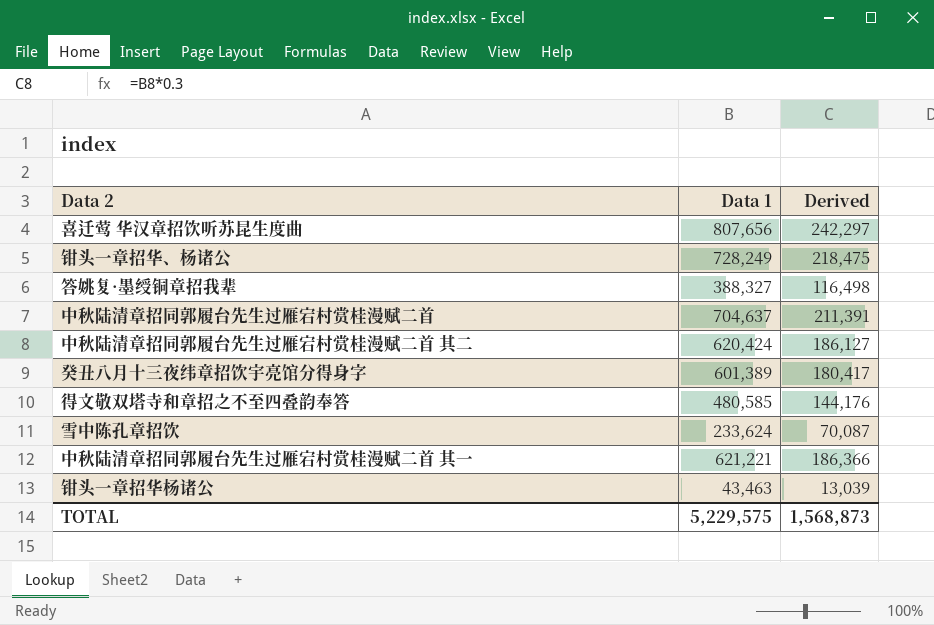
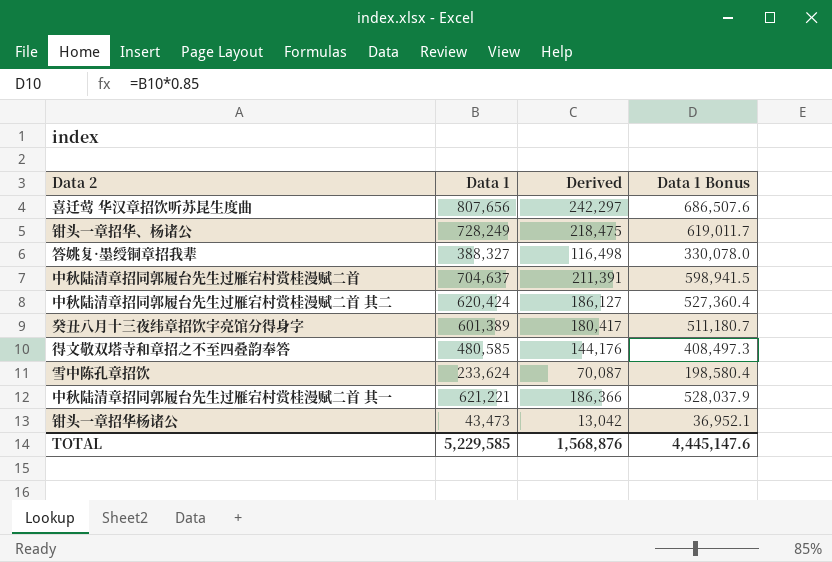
column Data 1 Bonus | formula: none -> [Data 1] * 0.85
钳头一章招华杨诸公 | Data 1: 43,463 -> 43,473
钳头一章招华杨诸公 | Derived: 13,039 -> 13,042
TOTAL | Data 1: 5,229,575 -> 5,229,585
TOTAL | Derived: 1,568,873 -> 1,568,876

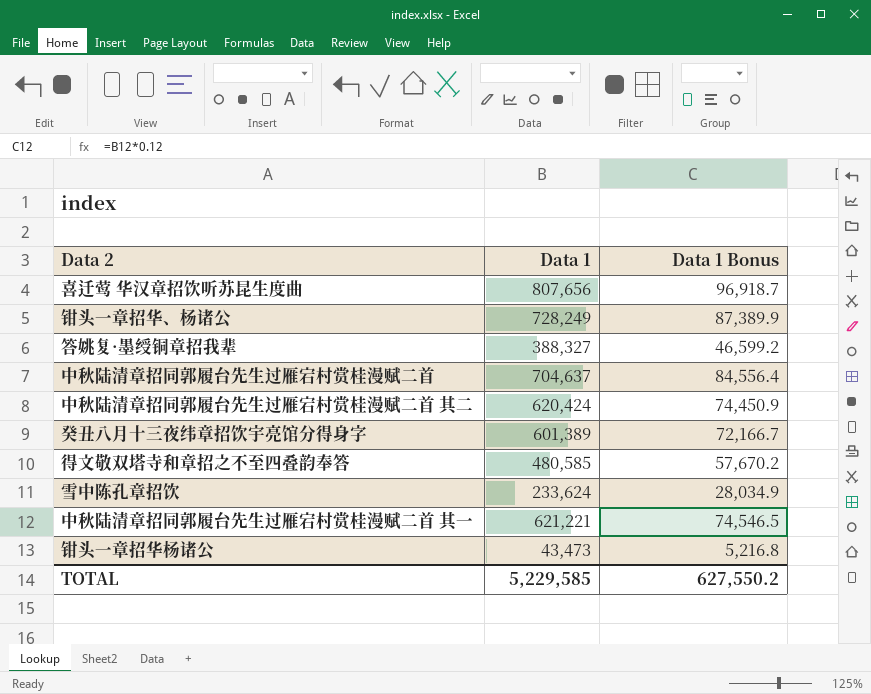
column Derived | formula: [Data 1] * 0.3 -> none
column Data 1 Bonus | formula: [Data 1] * 0.85 -> [Data 1] * 0.12
TOTAL | Data 1 Bonus: 4,445,147.6 -> 627,550.2

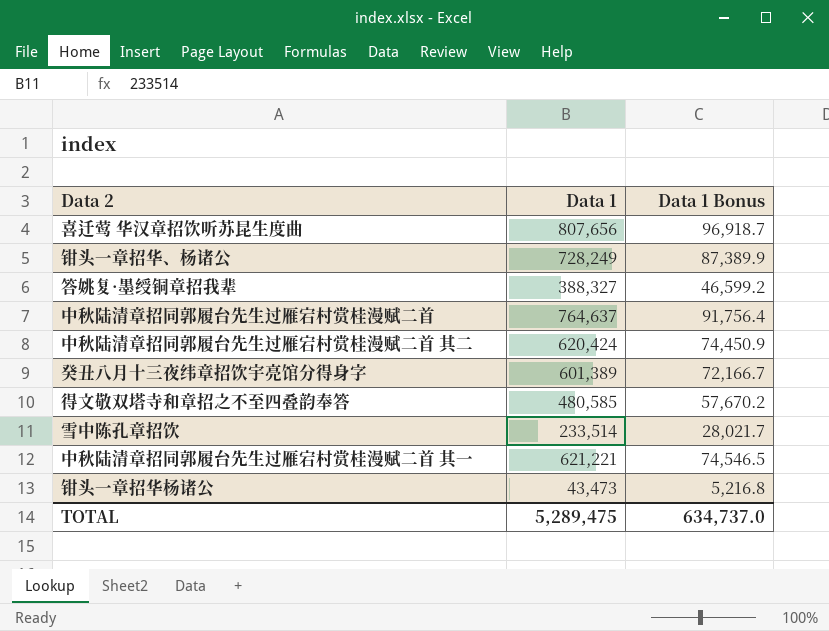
中秋陆清章招同郭履台先生过雁宕村赏桂漫赋二首 | Data 1: 704,637 -> 764,637
中秋陆清章招同郭履台先生过雁宕村赏桂漫赋二首 | Data 1 Bonus: 84,556.4 -> 91,756.4
雪中陈孔章招饮 | Data 1: 233,624 -> 233,514
雪中陈孔章招饮 | Data 1 Bonus: 28,034.9 -> 28,021.7
TOTAL | Data 1: 5,229,585 -> 5,289,475
TOTAL | Data 1 Bonus: 627,550.2 -> 634,737.0

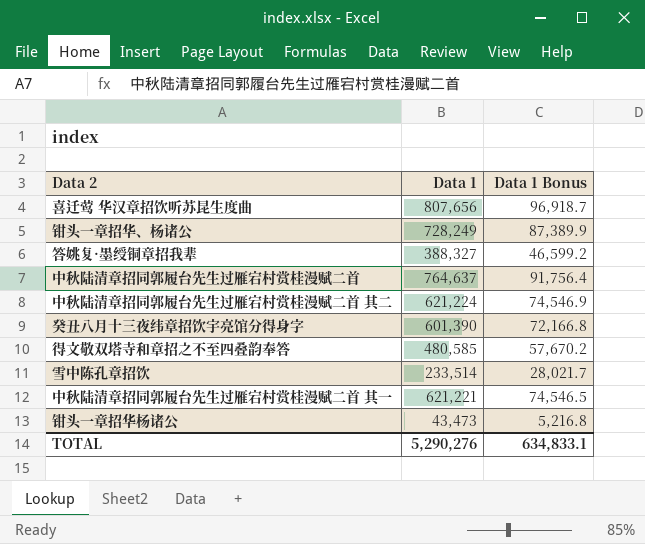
中秋陆清章招同郭履台先生过雁宕村赏桂漫赋二首 其二 | Data 1: 620,424 -> 621,224
中秋陆清章招同郭履台先生过雁宕村赏桂漫赋二首 其二 | Data 1 Bonus: 74,450.9 -> 74,546.9
癸丑八月十三夜纬章招饮宇亮馆分得身字 | Data 1: 601,389 -> 601,390
癸丑八月十三夜纬章招饮宇亮馆分得身字 | Data 1 Bonus: 72,166.7 -> 72,166.8
TOTAL | Data 1: 5,289,475 -> 5,290,276
TOTAL | Data 1 Bonus: 634,737.0 -> 634,833.1

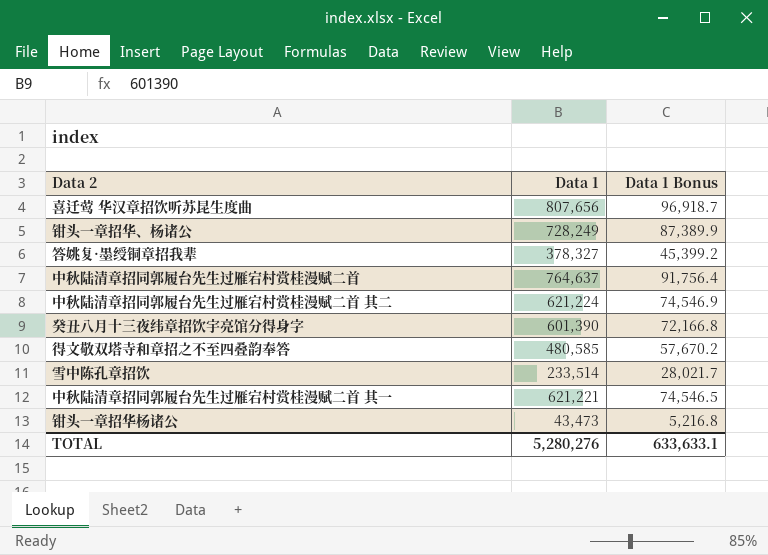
答姚复·墨绶铜章招我辈 | Data 1: 388,327 -> 378,327
答姚复·墨绶铜章招我辈 | Data 1 Bonus: 46,599.2 -> 45,399.2
TOTAL | Data 1: 5,290,276 -> 5,280,276
TOTAL | Data 1 Bonus: 634,833.1 -> 633,633.1

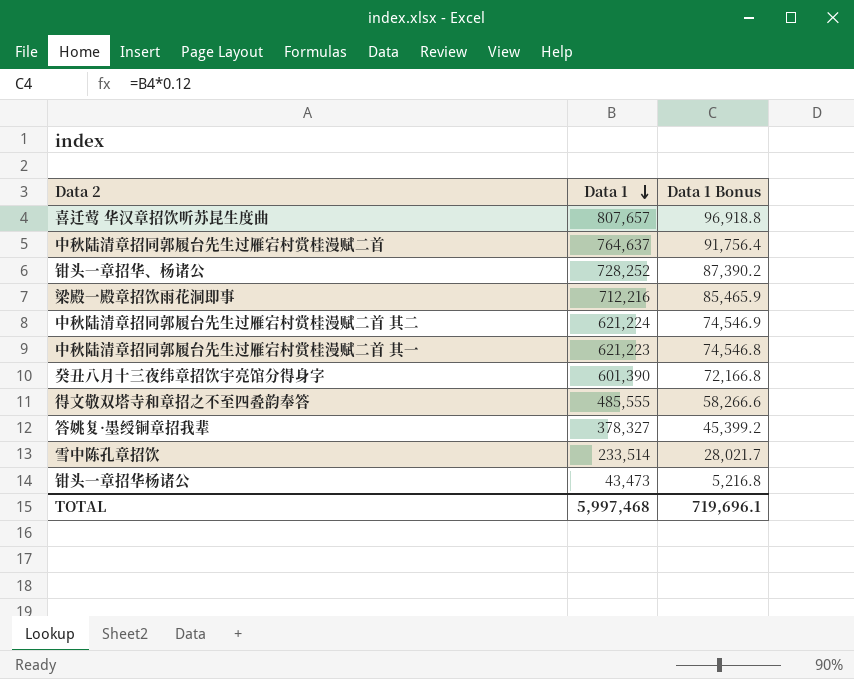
row order: none -> Data 1 descending
喜迁莺 华汉章招饮听苏昆生度曲 | Data 1: 807,656 -> 807,657
喜迁莺 华汉章招饮听苏昆生度曲 | Data 1 Bonus: 96,918.7 -> 96,918.8
钳头一章招华、杨诸公 | Data 1: 728,249 -> 728,252
钳头一章招华、杨诸公 | Data 1 Bonus: 87,389.9 -> 87,390.2
row 梁殿一殿章招饮雨花洞即事: none -> 712,216 | 85,465.9
中秋陆清章招同郭履台先生过雁宕村赏桂漫赋二首 其一 | Data 1: 621,221 -> 621,223
中秋陆清章招同郭履台先生过雁宕村赏桂漫赋二首 其一 | Data 1 Bonus: 74,546.5 -> 74,546.8
得文敬双塔寺和章招之不至四叠韵奉答 | Data 1: 480,585 -> 485,555
得文敬双塔寺和章招之不至四叠韵奉答 | Data 1 Bonus: 57,670.2 -> 58,266.6
TOTAL | Data 1: 5,280,276 -> 5,997,468
TOTAL | Data 1 Bonus: 633,633.1 -> 719,696.1

